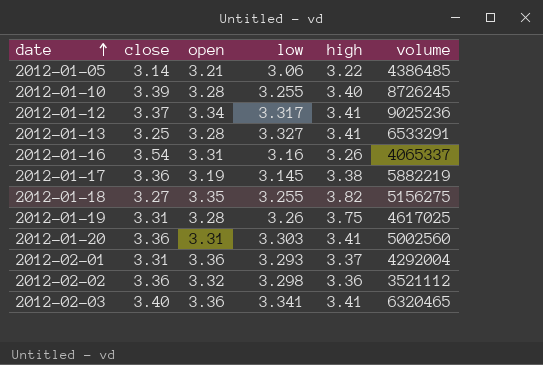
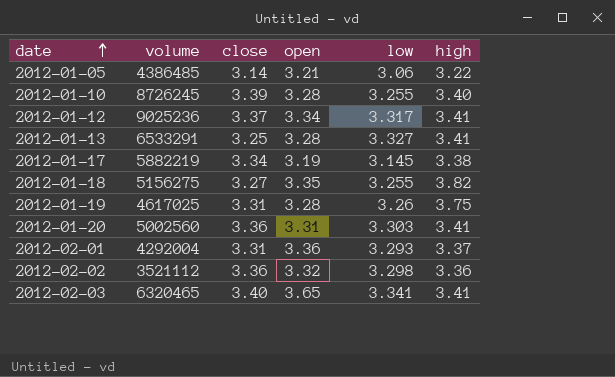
column volume | position: 6 -> 2
row 2012-01-16: 3.54 | 3.31 | 3.16 | 3.26 | 4065337 -> none
2012-01-17 | close: 3.36 -> 3.34
2012-02-03 | open: 3.36 -> 3.65

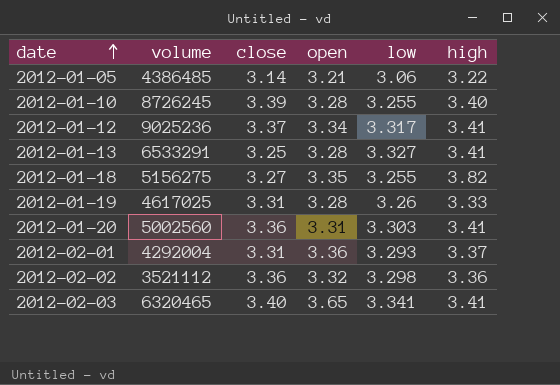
row 2012-01-17: 5882219 | 3.34 | 3.19 | 3.145 | 3.38 -> none
2012-01-19 | high: 3.75 -> 3.33

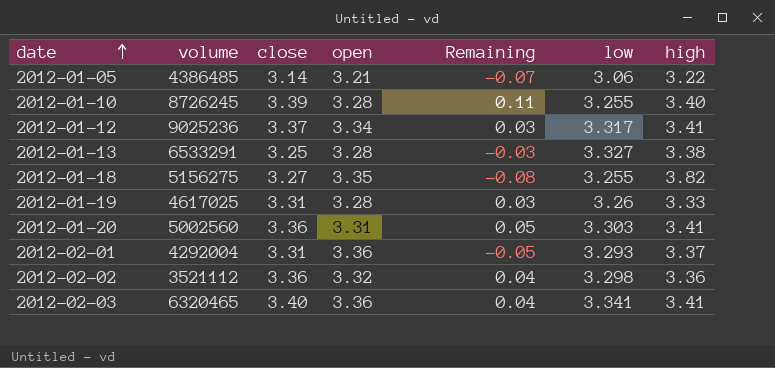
column Remaining | formula: none -> [close] - [open]
2012-01-13 | high: 3.41 -> 3.38
2012-02-03 | open: 3.65 -> 3.36

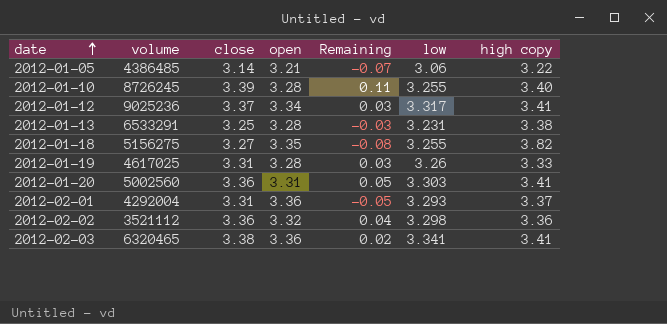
column name: high -> high copy
2012-01-13 | low: 3.327 -> 3.231
2012-02-03 | close: 3.40 -> 3.38
2012-02-03 | Remaining: 0.04 -> 0.02

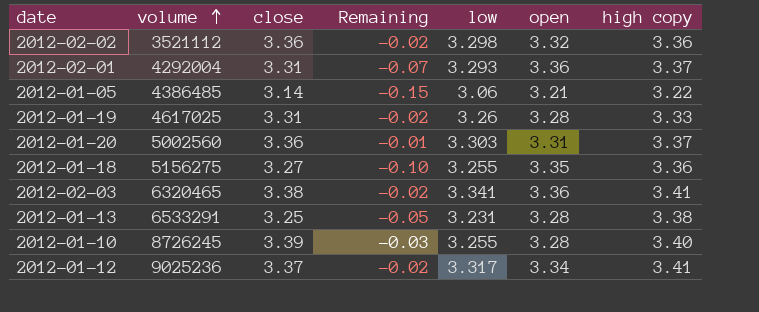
row order: date ascending -> volume ascending
column Remaining | formula: [close] - [open] -> [low] - [open]
column open | position: 4 -> 6
2012-01-20 | high copy: 3.41 -> 3.37
2012-01-18 | high copy: 3.82 -> 3.36

